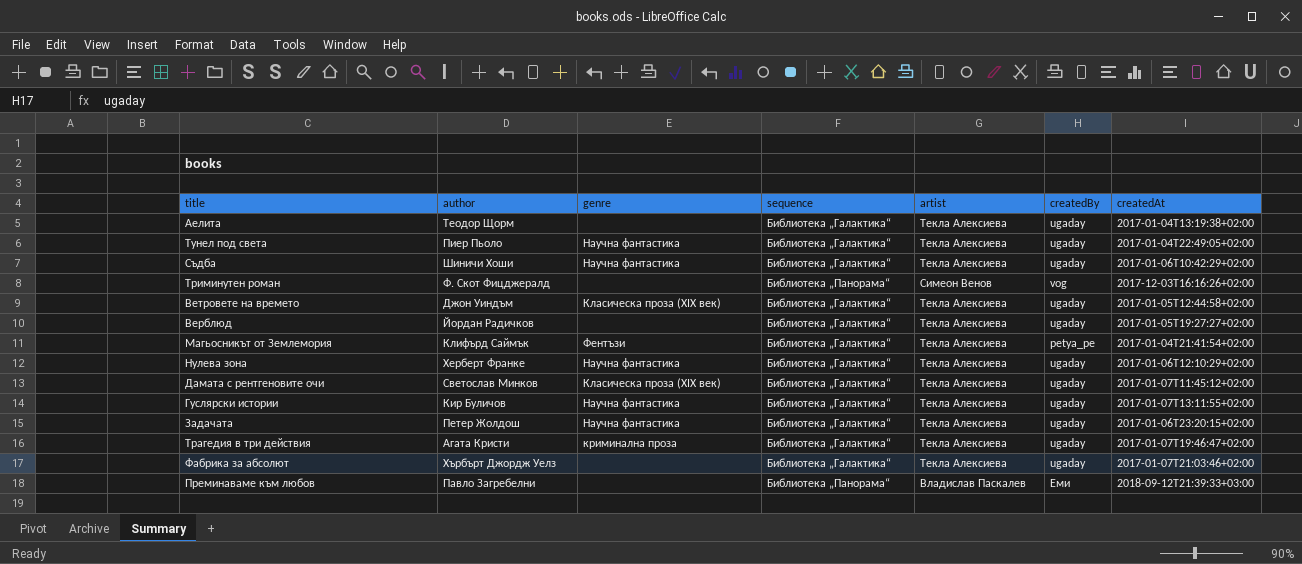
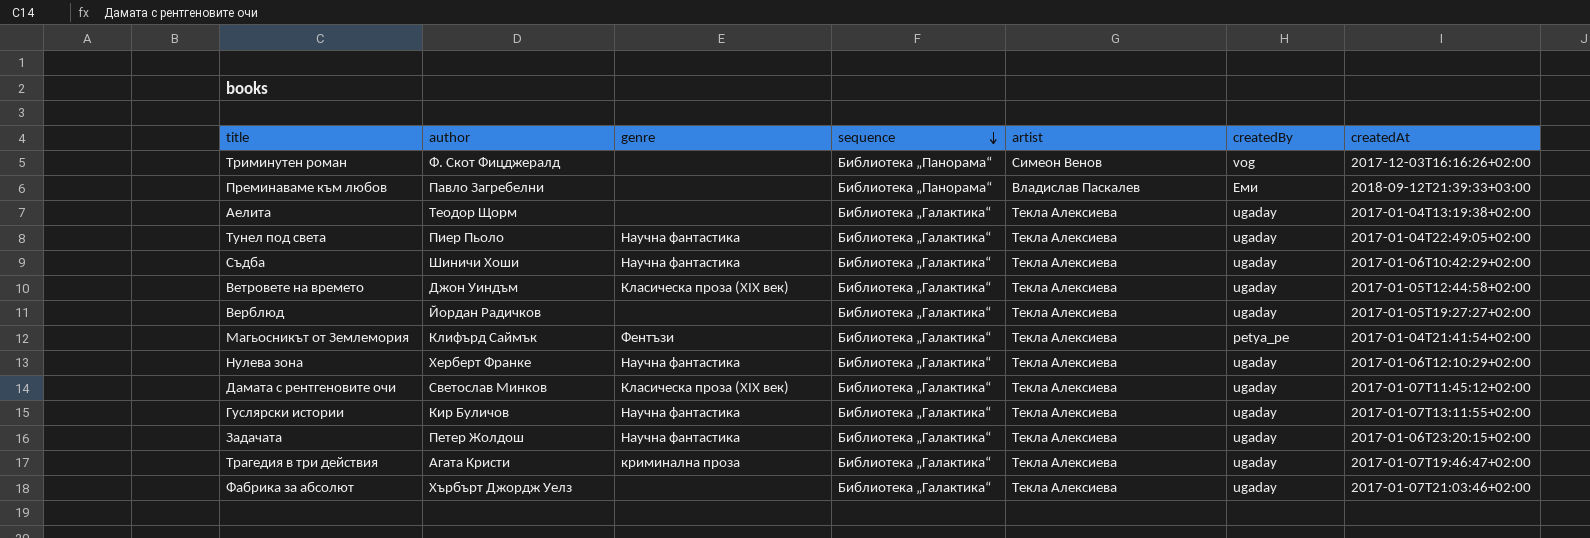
row order: none -> sequence descending

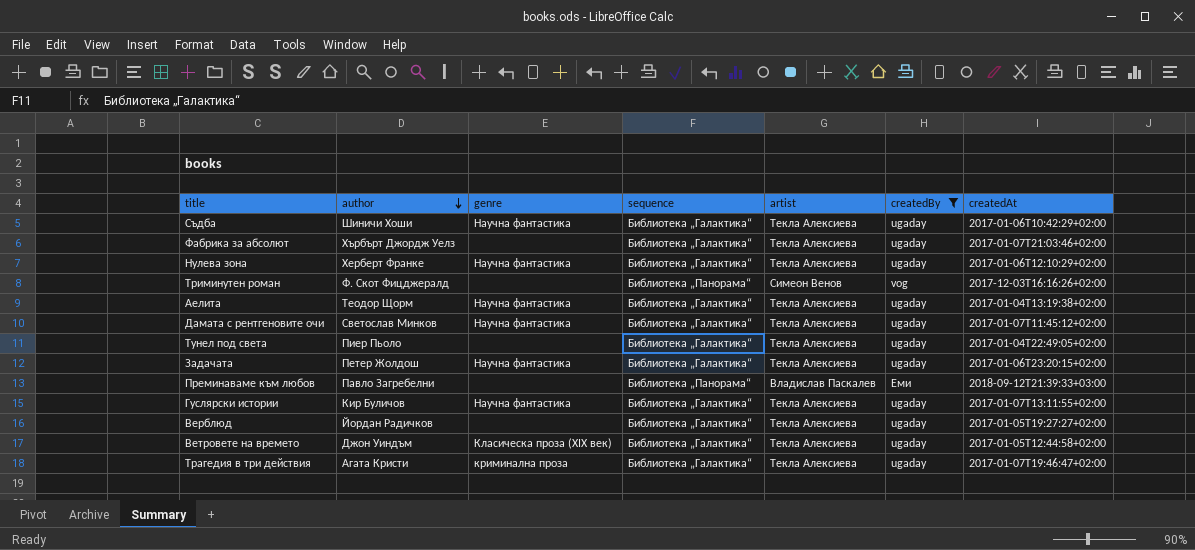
filter: none -> createdBy != petya_pe
row order: sequence descending -> author descending
Аелита | genre: none -> Научна фантастика
Дамата с рентгеновите очи | genre: Класическа проза (ХIX век) -> Научна фантастика
Тунел под света | genre: Научна фантастика -> none

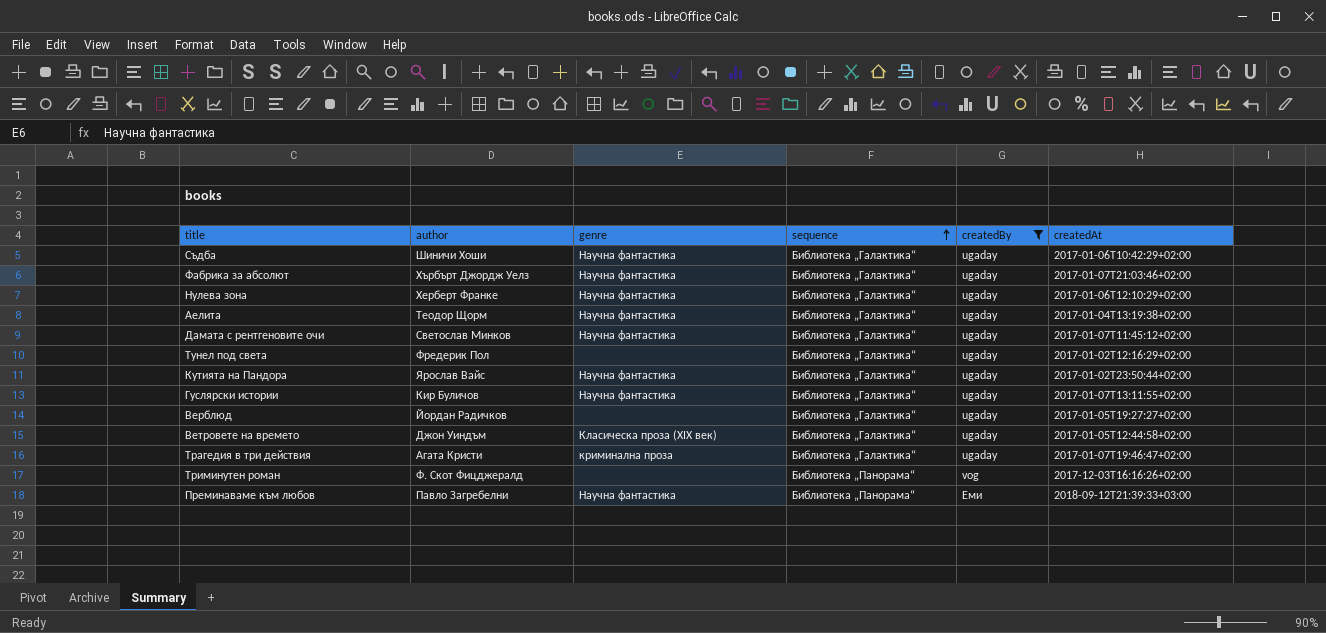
row order: author descending -> sequence ascending
column artist | position: 5 -> none
row Задачата: Петер Жолдош | Научна фантастика | Библиотека „Галактика“ | Текла Алексиева | ugaday | 2017-01-06T23:20:15+02:00 -> none
Фабрика за абсолют | genre: none -> Научна фантастика
Тунел под света | author: Пиер Пьоло -> Фредерик Пол
Тунел под света | createdAt: 2017-01-04T22:49:05+02:00 -> 2017-01-02T12:16:29+02:00
row Кутията на Пандора: none -> Ярослав Вайс | Научна фантастика | Библиотека „Галактика“ | ugaday | 2017-01-02T23:50:44+02:00
Преминаваме към любов | genre: none -> Научна фантастика

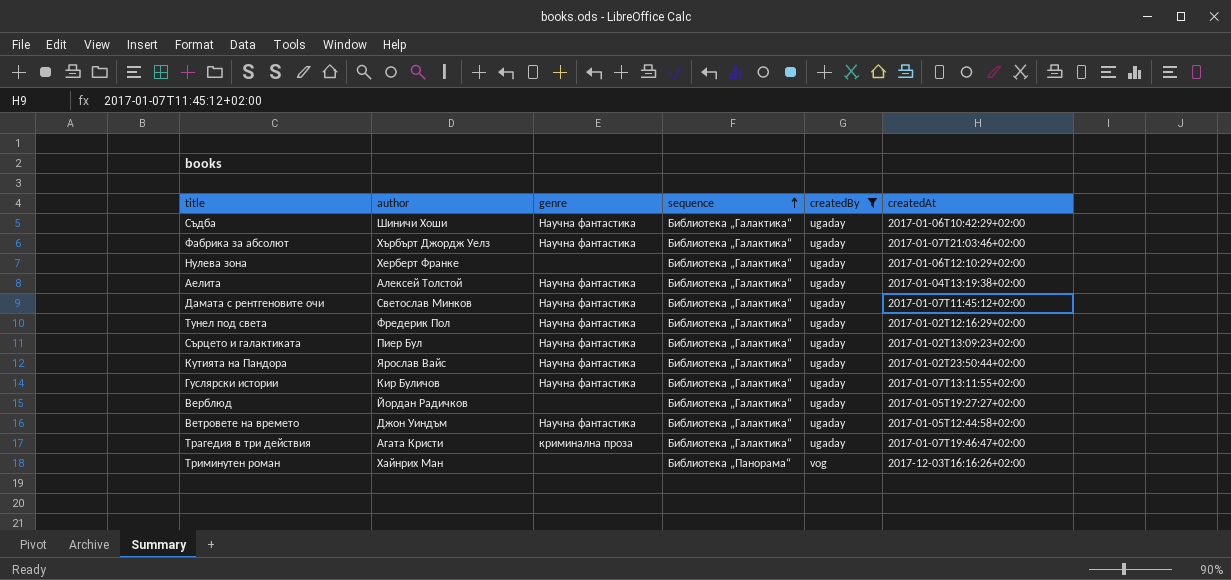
row Преминаваме към любов: Павло Загребелни | Научна фантастика | Библиотека „Панорама“ | Еми | 2018-09-12T21:39:33+03:00 -> none
Нулева зона | genre: Научна фантастика -> none
Аелита | author: Теодор Щорм -> Алексей Толстой
Тунел под света | genre: none -> Научна фантастика
row Сърцето и галактиката: none -> Пиер Бул | Научна фантастика | Библиотека „Галактика“ | ugaday | 2017-01-02T13:09:23+02:00
Ветровете на времето | genre: Класическа проза (ХIX век) -> Научна фантастика
Триминутен роман | author: Ф. Скот Фицджералд -> Хайнрих Ман

